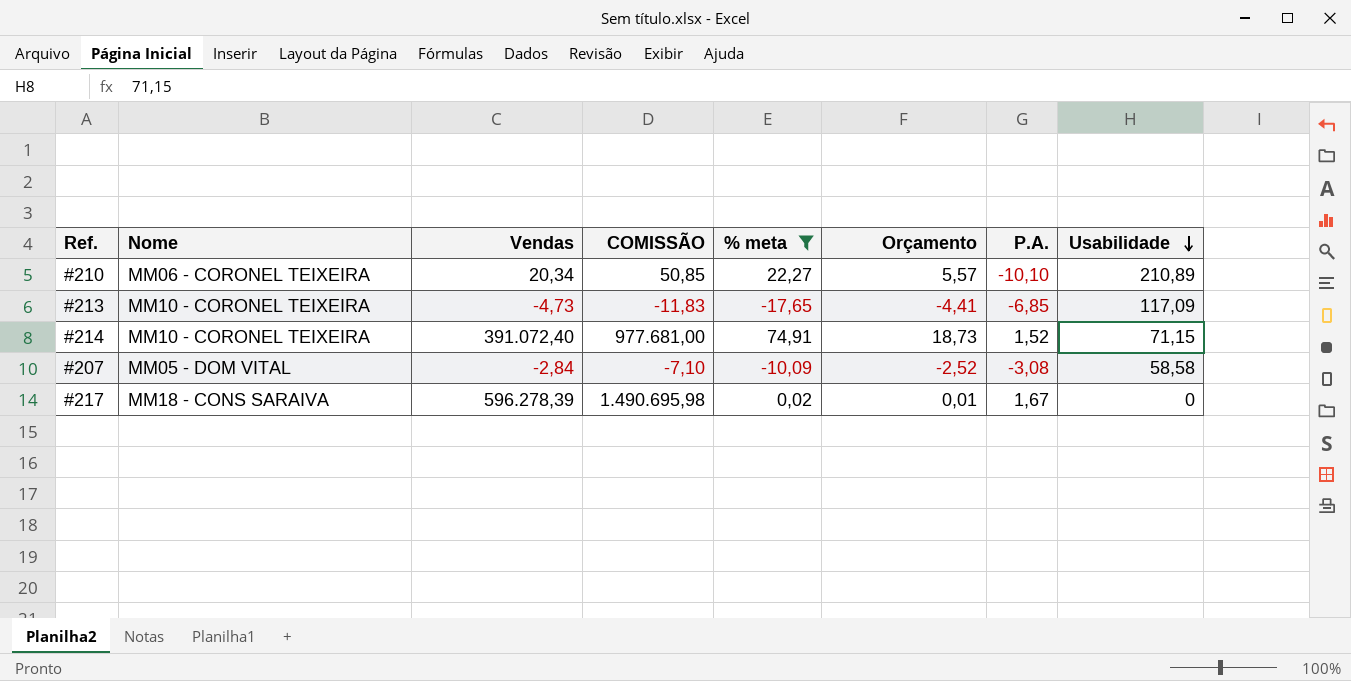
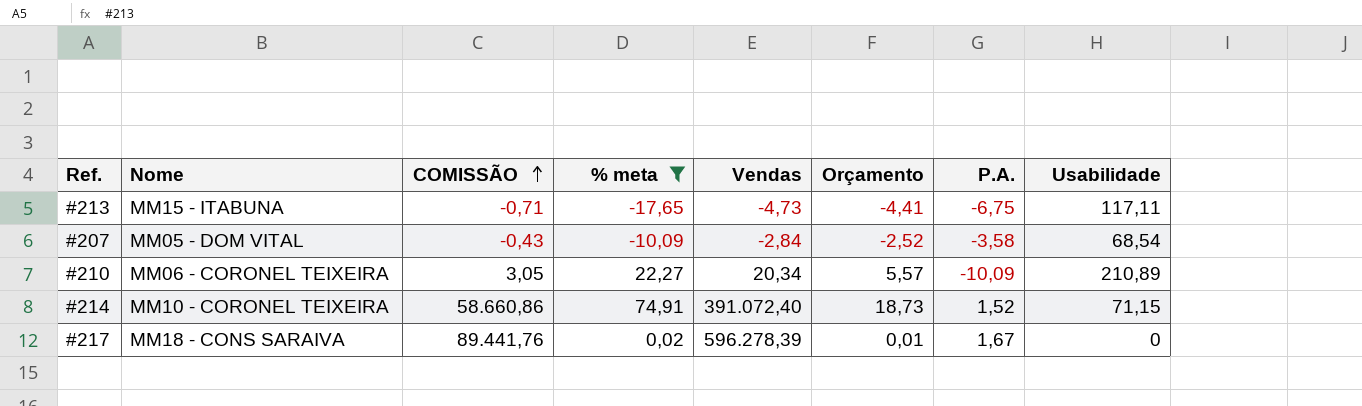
row order: Usabilidade descending -> COMISSÃO ascending
column COMISSÃO | formula: [Vendas] * 2,5 -> [Vendas] * 0,15
column Vendas | position: 3 -> 5
#213 | Nome: MM10 - CORONEL TEIXEIRA -> MM15 - ITABUNA
#213 | P.A.: -6,85 -> -6,75
#213 | Usabilidade: 117,09 -> 117,11
#207 | P.A.: -3,08 -> -3,58
#207 | Usabilidade: 58,58 -> 68,54
#210 | P.A.: -10,10 -> -10,09

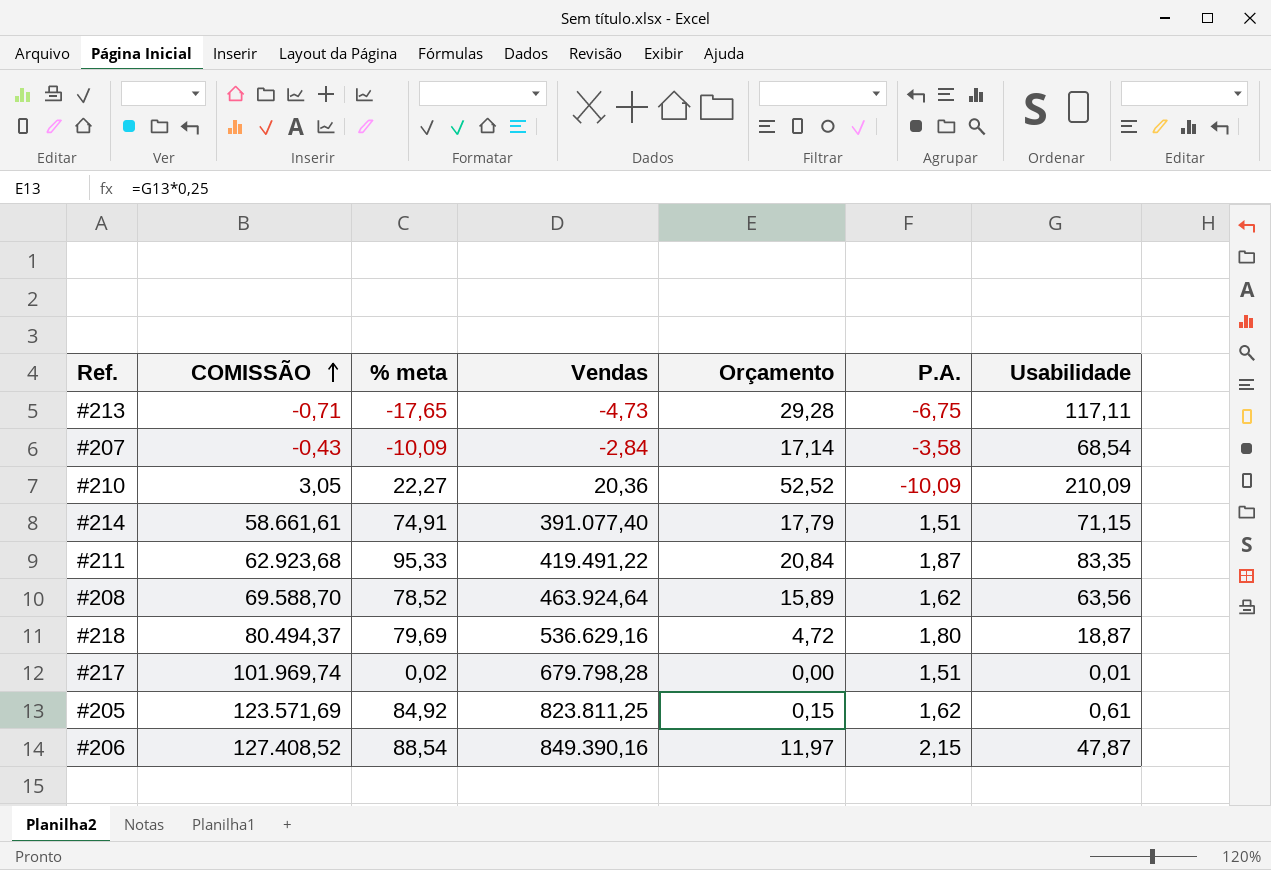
filter: % meta <= 74,91 -> none
column Nome | position: 2 -> none
column Orçamento | formula: [% meta] * 0,25 -> [Usabilidade] * 0,25
#210 | Vendas: 20,34 -> 20,36
#210 | Usabilidade: 210,89 -> 210,09
#214 | COMISSÃO: 58.660,86 -> 58.661,61
#214 | Vendas: 391.072,40 -> 391.077,40
#214 | P.A.: 1,52 -> 1,51
#217 | COMISSÃO: 89.441,76 -> 101.969,74
#217 | Vendas: 596.278,39 -> 679.798,28
#217 | P.A.: 1,67 -> 1,51
#217 | Usabilidade: 0 -> 0,01

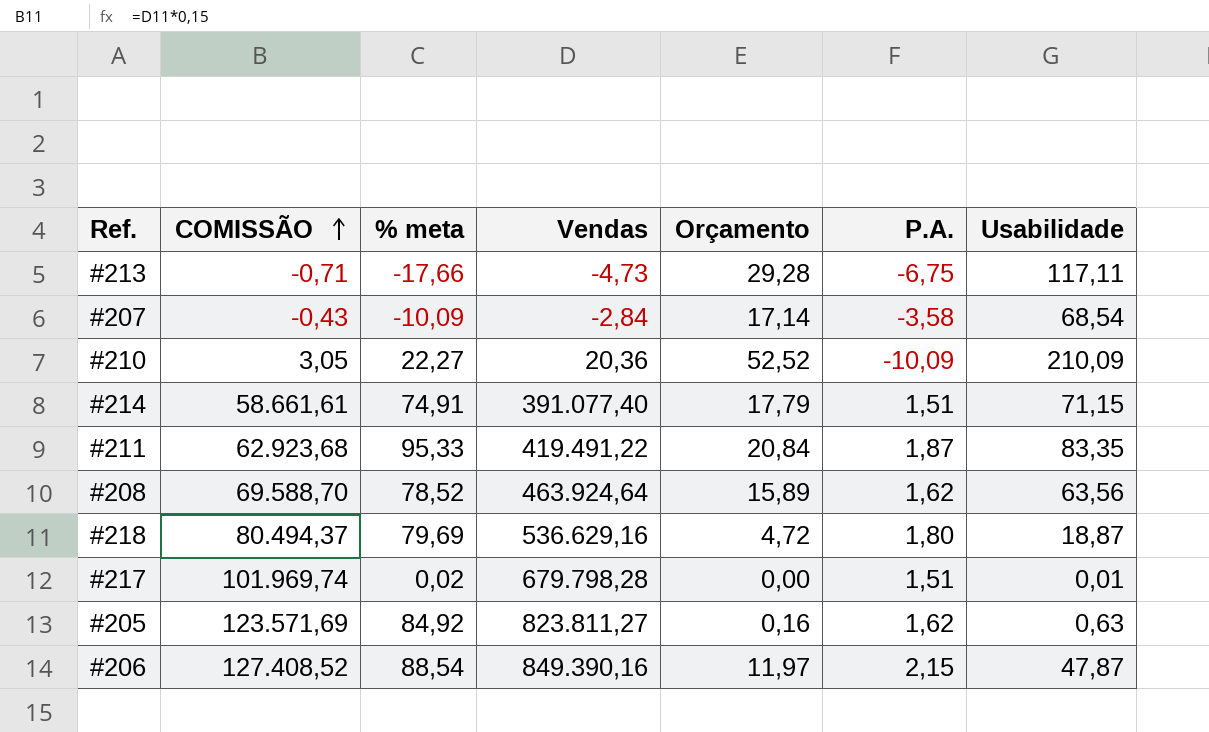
#213 | % meta: -17,65 -> -17,66
#205 | Vendas: 823.811,25 -> 823.811,27
#205 | Orçamento: 0,15 -> 0,16
#205 | Usabilidade: 0,61 -> 0,63

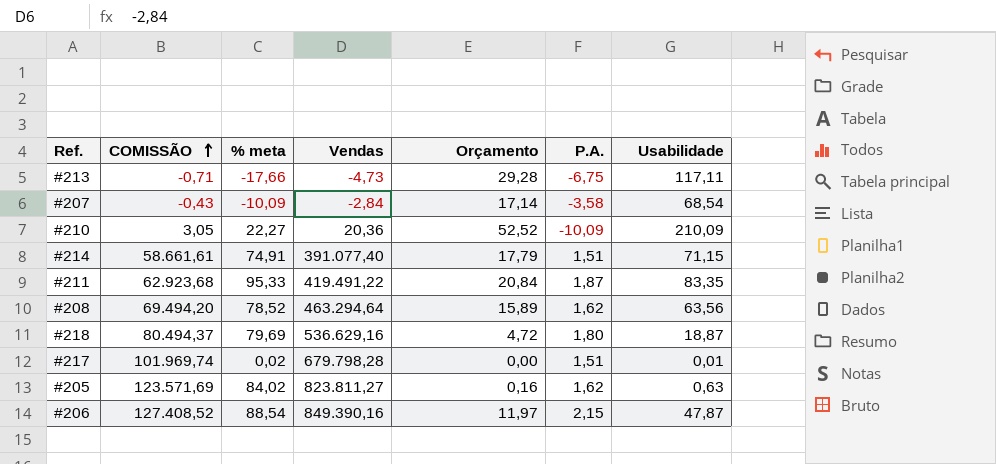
#208 | COMISSÃO: 69.588,70 -> 69.494,20
#208 | Vendas: 463.924,64 -> 463.294,64
#205 | % meta: 84,92 -> 84,02

